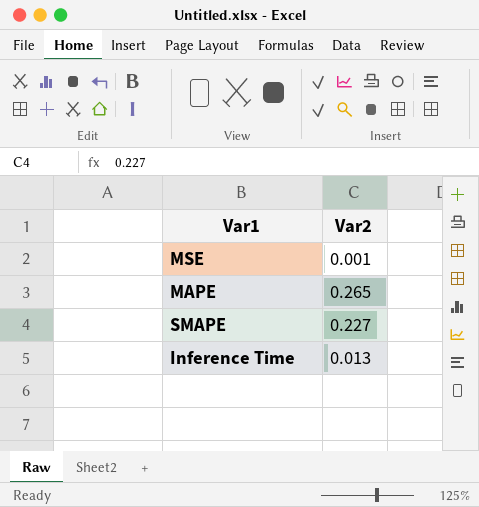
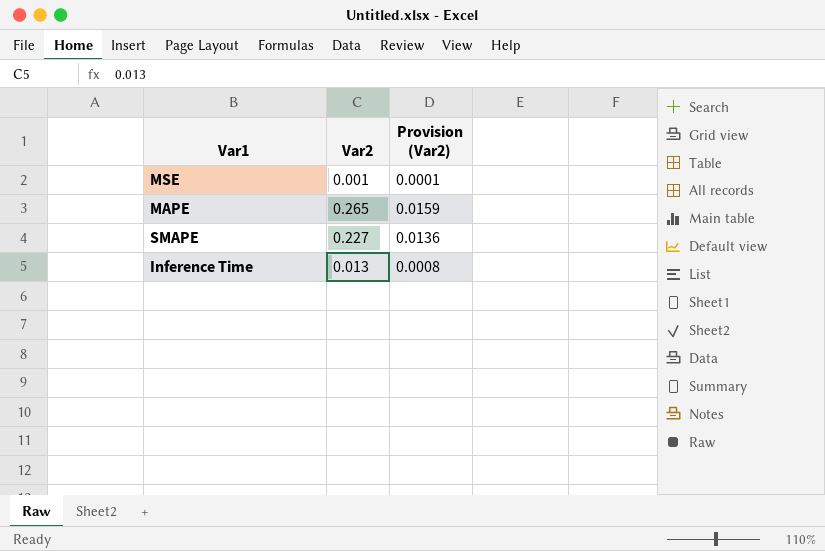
column Provision (Var2) | formula: none -> [Var2] * 0.06

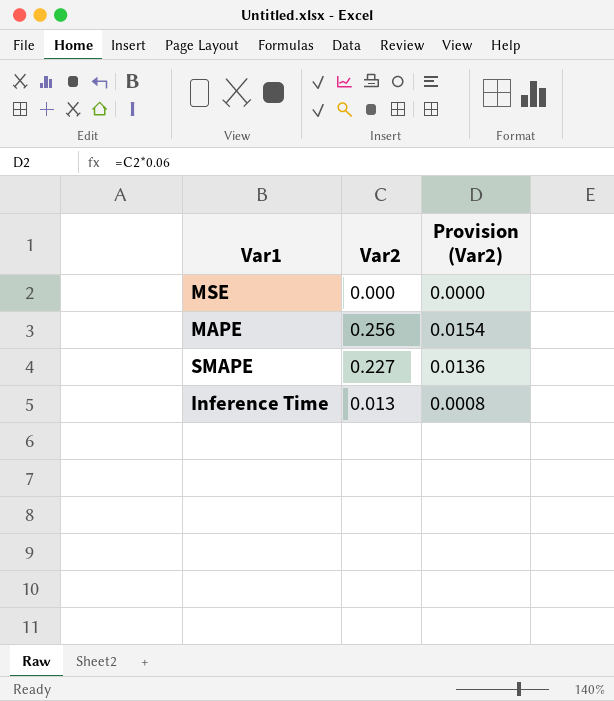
MSE | Var2: 0.001 -> 0.000
MSE | Provision (Var2): 0.0001 -> 0.0000
MAPE | Var2: 0.265 -> 0.256
MAPE | Provision (Var2): 0.0159 -> 0.0154

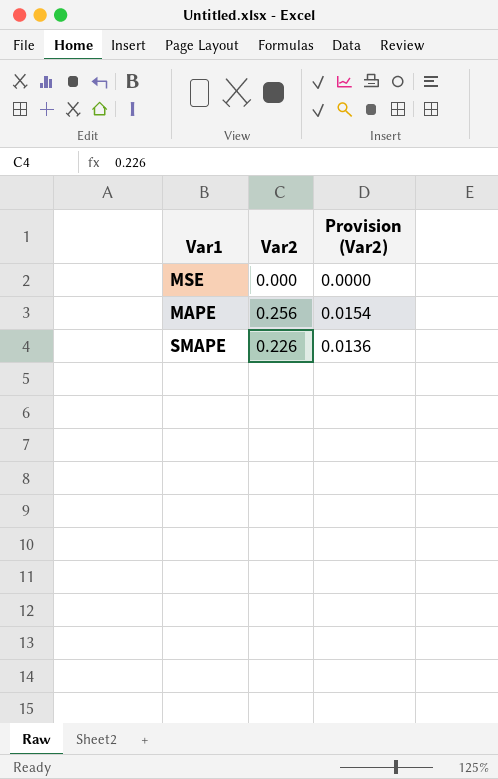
row Inference Time: 0.013 | 0.0008 -> none
SMAPE | Var2: 0.227 -> 0.226

